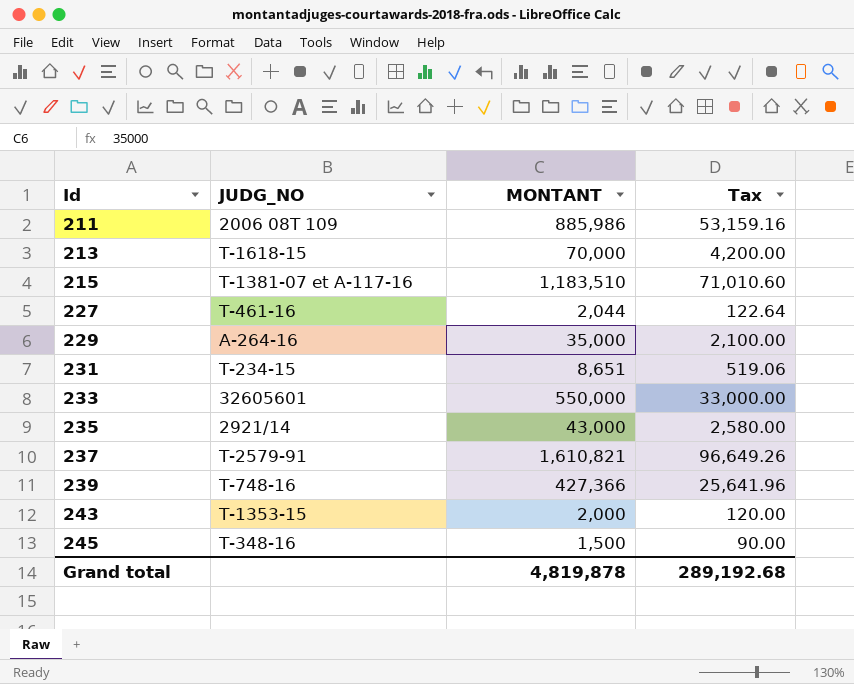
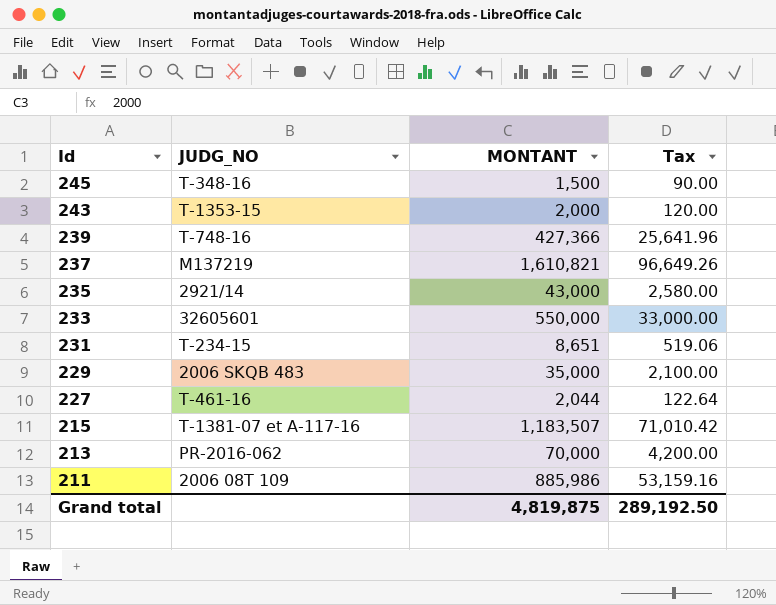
row order: Id ascending -> Id descending
237 | JUDG_NO: T-2579-91 -> M137219
229 | JUDG_NO: A-264-16 -> 2006 SKQB 483
215 | MONTANT: 1,183,510 -> 1,183,507
215 | Tax: 71,010.60 -> 71,010.42
213 | JUDG_NO: T-1618-15 -> PR-2016-062
Grand total | MONTANT: 4,819,878 -> 4,819,875
Grand total | Tax: 289,192.68 -> 289,192.50

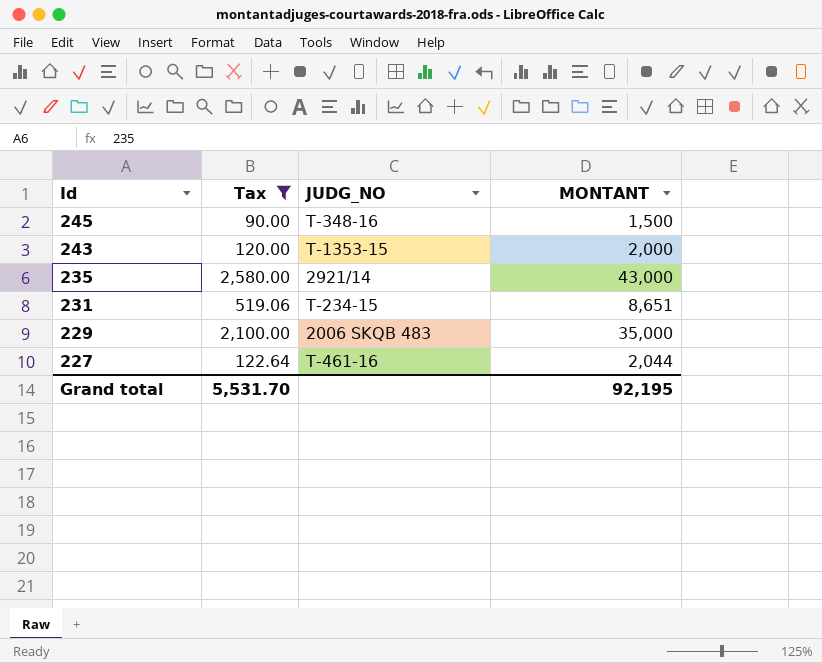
filter: none -> Tax <= 2,580.00
column Tax | position: 4 -> 2
Grand total | Tax: 289,192.50 -> 5,531.70
Grand total | MONTANT: 4,819,875 -> 92,195

